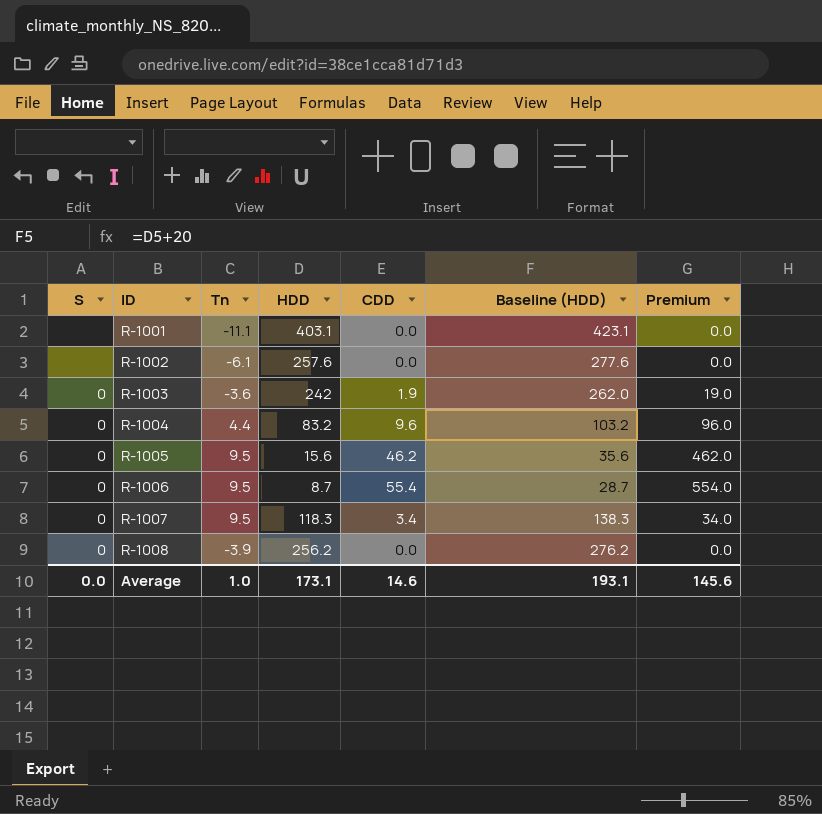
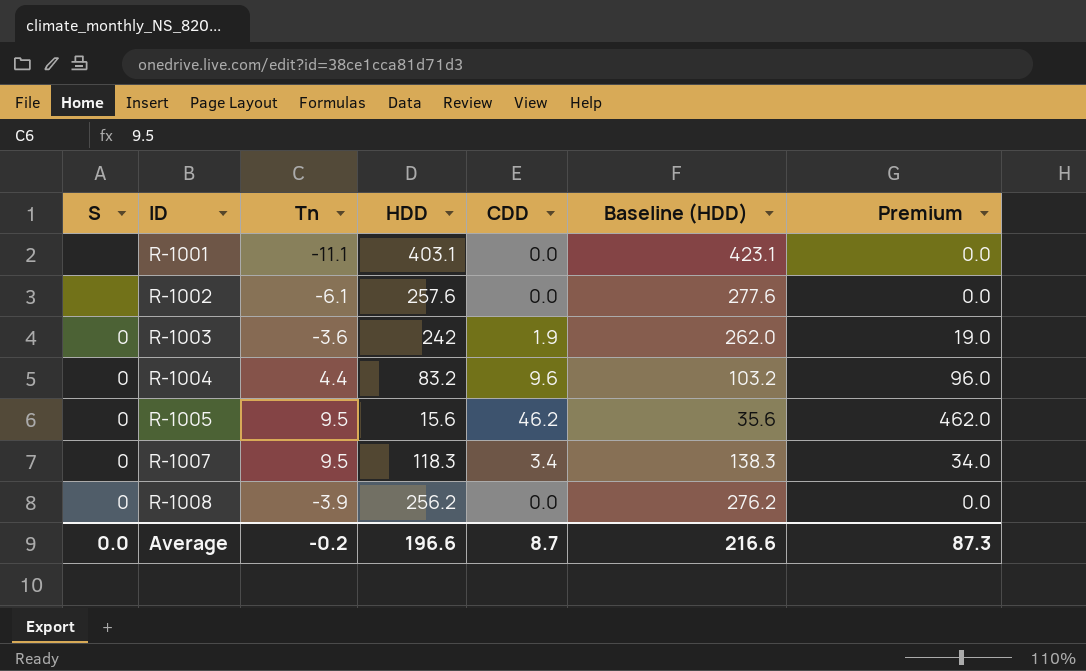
row R-1006: 0 | 9.5 | 8.7 | 55.4 | 28.7 | 554.0 -> none
Average | Tn: 1.0 -> -0.2
Average | HDD: 173.1 -> 196.6
Average | CDD: 14.6 -> 8.7
Average | Baseline (HDD): 193.1 -> 216.6
Average | Premium: 145.6 -> 87.3

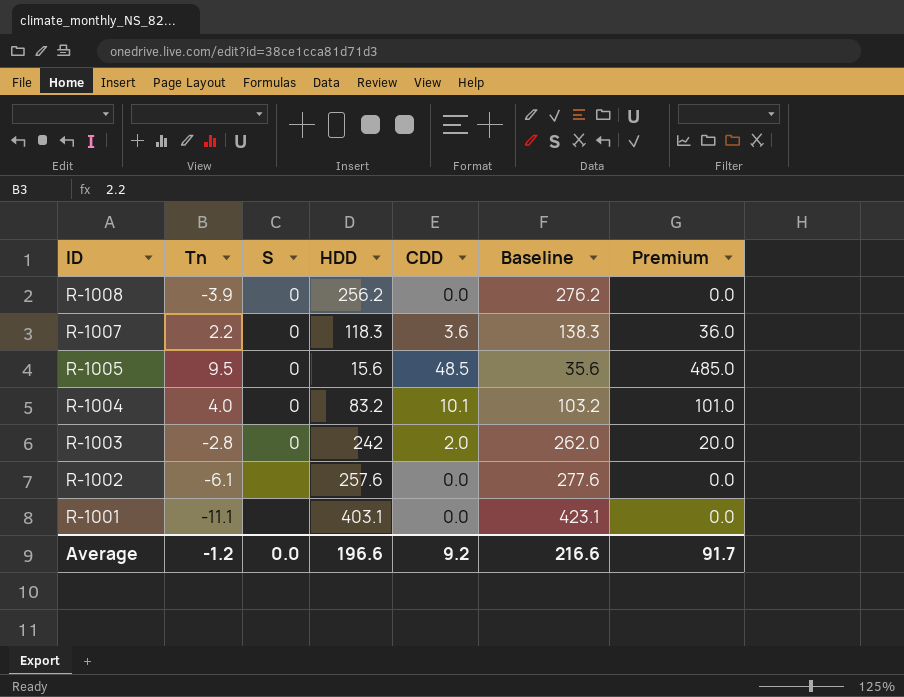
row order: ID ascending -> ID descending
column S | position: 1 -> 3
column name: Baseline (HDD) -> Baseline
R-1007 | Tn: 9.5 -> 2.2
R-1007 | CDD: 3.4 -> 3.6
R-1007 | Premium: 34.0 -> 36.0
R-1005 | CDD: 46.2 -> 48.5
R-1005 | Premium: 462.0 -> 485.0
R-1004 | Tn: 4.4 -> 4.0
R-1004 | CDD: 9.6 -> 10.1
R-1004 | Premium: 96.0 -> 101.0
R-1003 | Tn: -3.6 -> -2.8
R-1003 | CDD: 1.9 -> 2.0
R-1003 | Premium: 19.0 -> 20.0
Average | Tn: -0.2 -> -1.2
Average | CDD: 8.7 -> 9.2
Average | Premium: 87.3 -> 91.7

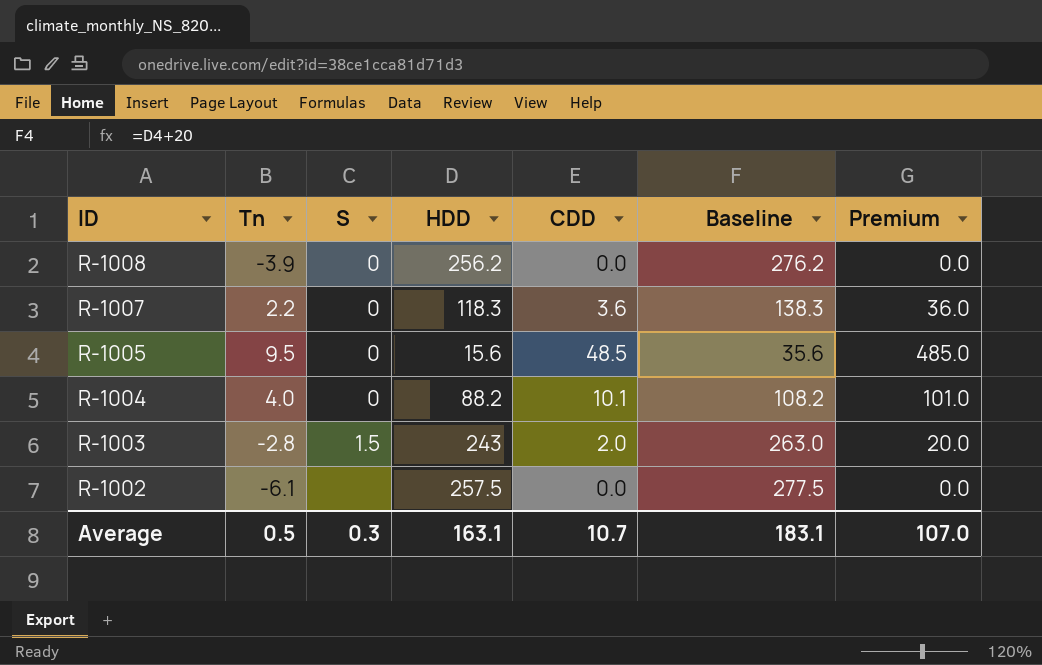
row R-1001: -11.1 | none | 403.1 | 0.0 | 423.1 | 0.0 -> none
R-1004 | HDD: 83.2 -> 88.2
R-1004 | Baseline: 103.2 -> 108.2
R-1003 | S: 0 -> 1.5
R-1003 | HDD: 242 -> 243
R-1003 | Baseline: 262.0 -> 263.0
R-1002 | HDD: 257.6 -> 257.5
R-1002 | Baseline: 277.6 -> 277.5
Average | Tn: -1.2 -> 0.5
Average | S: 0.0 -> 0.3
Average | HDD: 196.6 -> 163.1
Average | CDD: 9.2 -> 10.7
Average | Baseline: 216.6 -> 183.1
Average | Premium: 91.7 -> 107.0

